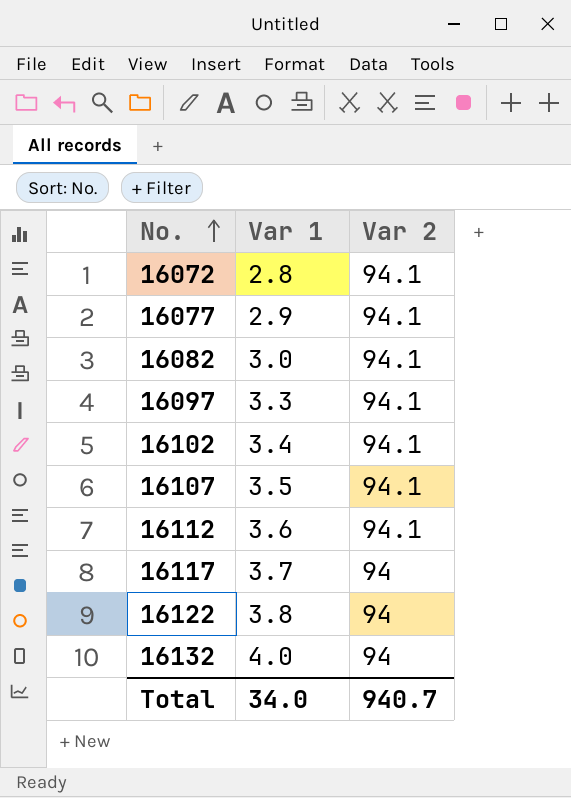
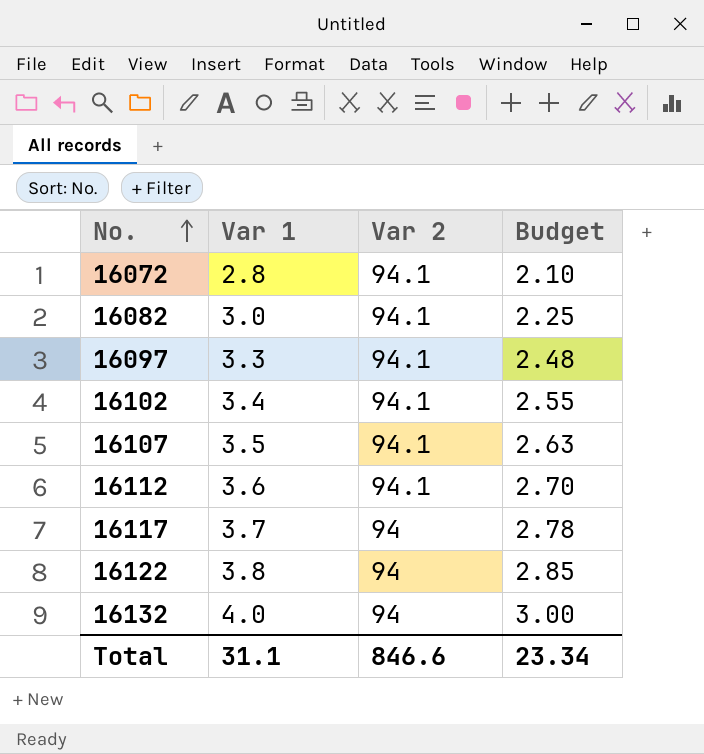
column Budget | formula: none -> [Var 1] * 0.75
row 16077: 2.9 | 94.1 -> none
Total | Var 1: 34.0 -> 31.1
Total | Var 2: 940.7 -> 846.6

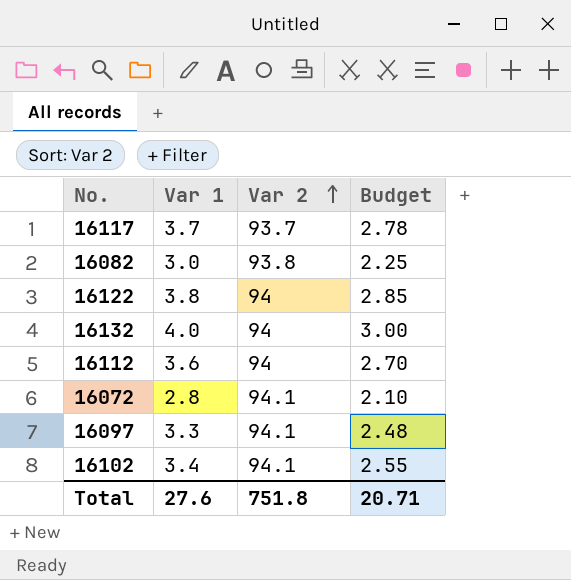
row order: No. ascending -> Var 2 ascending
row 16107: 3.5 | 94.1 | 2.63 -> none
16117 | Var 2: 94 -> 93.7
16082 | Var 2: 94.1 -> 93.8
16112 | Var 2: 94.1 -> 94
Total | Var 1: 31.1 -> 27.6
Total | Var 2: 846.6 -> 751.8
Total | Budget: 23.34 -> 20.71

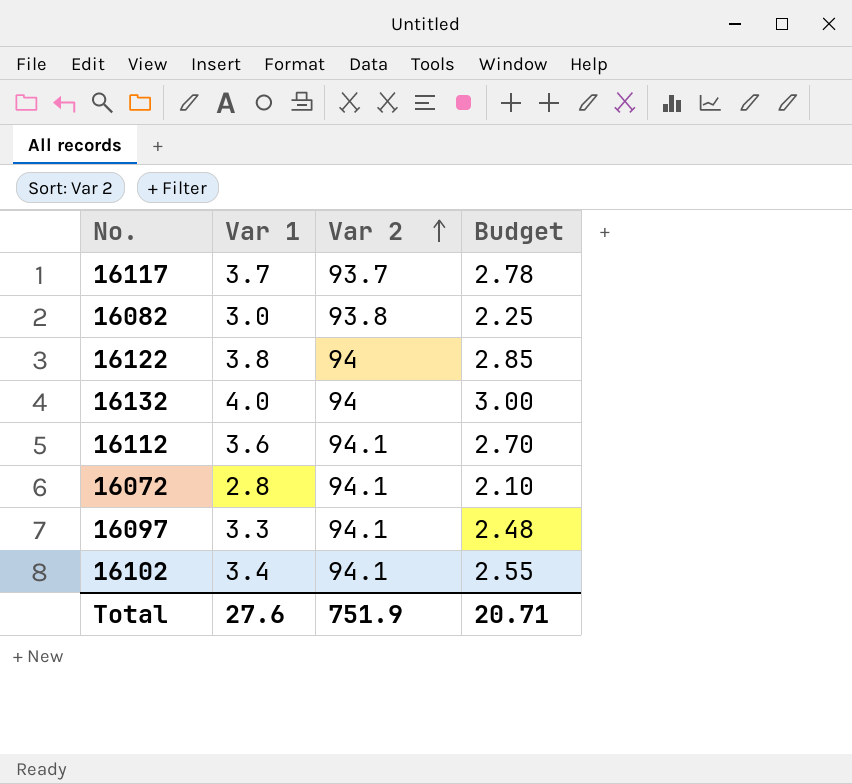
16112 | Var 2: 94 -> 94.1
Total | Var 2: 751.8 -> 751.9

